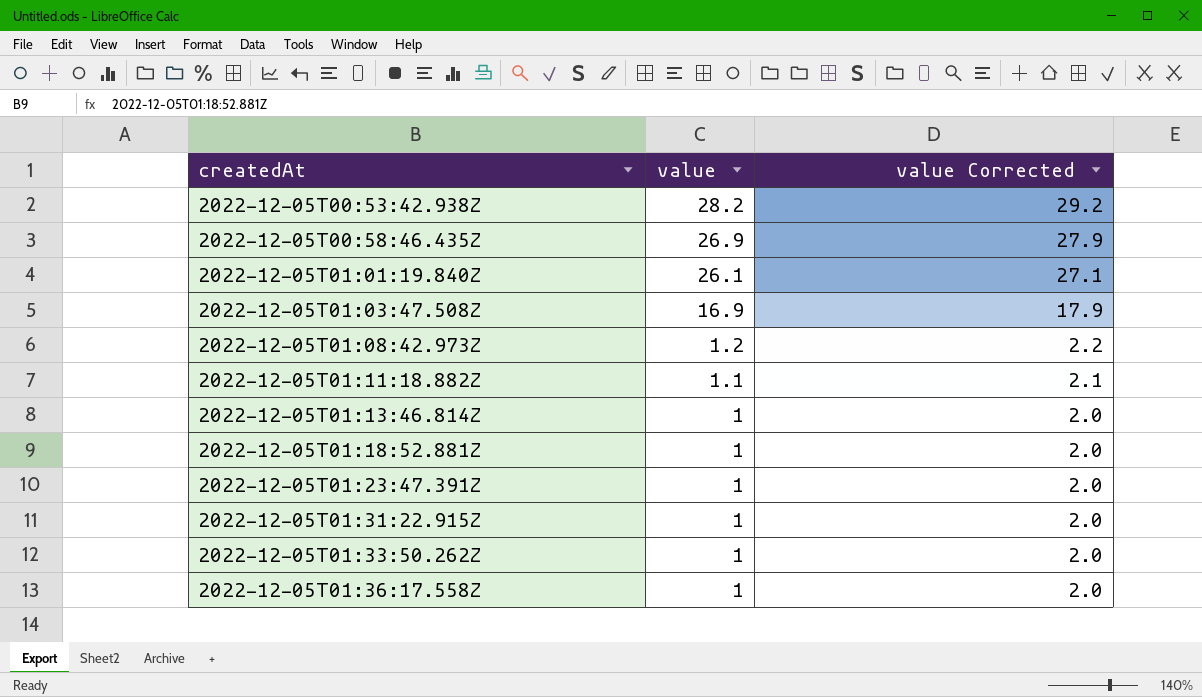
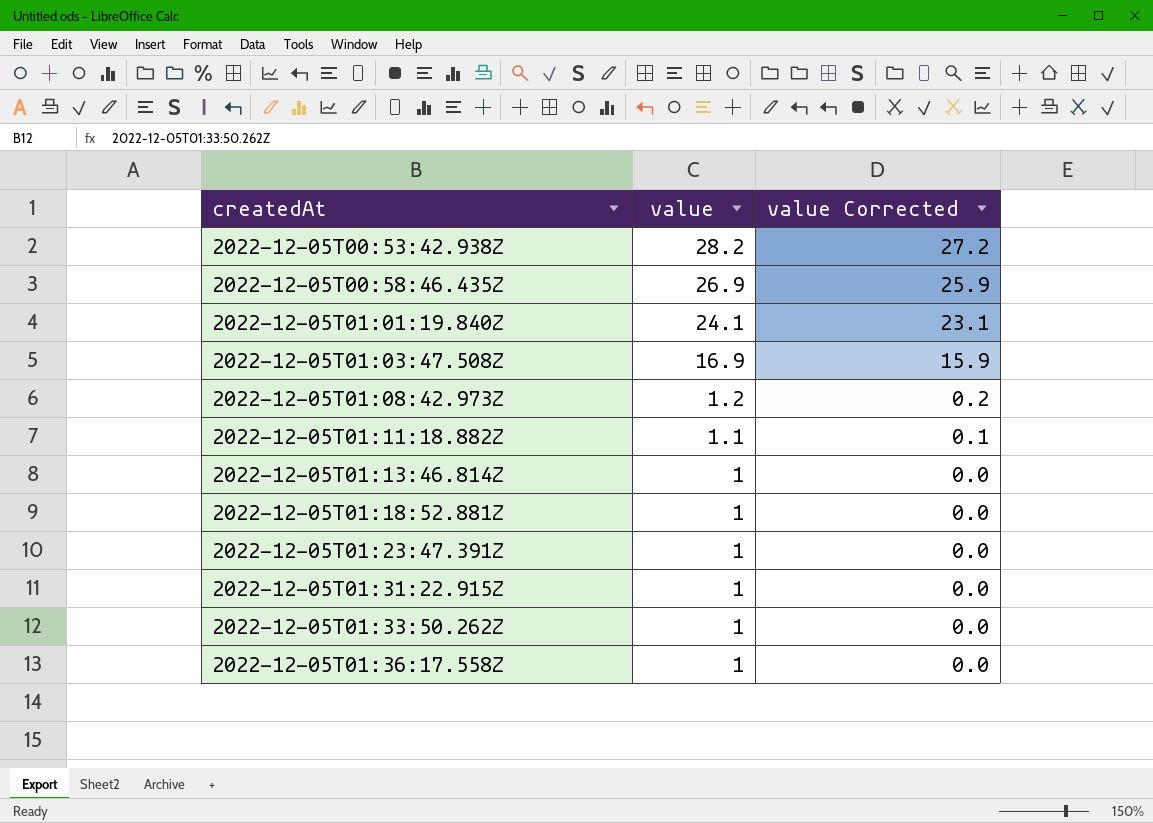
column value Corrected | formula: [value] + 1 -> [value] - 1
2022-12-05T01:01:19.840Z | value: 26.1 -> 24.1

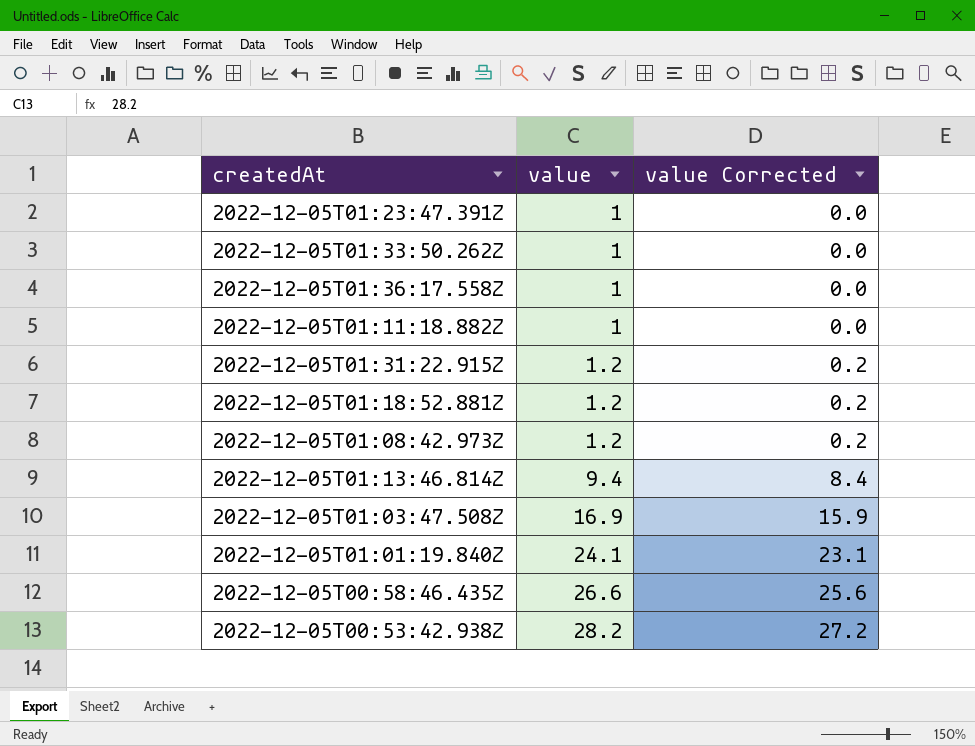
row order: createdAt ascending -> value ascending
2022-12-05T01:11:18.882Z | value: 1.1 -> 1
2022-12-05T01:11:18.882Z | value Corrected: 0.1 -> 0.0
2022-12-05T01:31:22.915Z | value: 1 -> 1.2
2022-12-05T01:31:22.915Z | value Corrected: 0.0 -> 0.2
2022-12-05T01:18:52.881Z | value: 1 -> 1.2
2022-12-05T01:18:52.881Z | value Corrected: 0.0 -> 0.2
2022-12-05T01:13:46.814Z | value: 1 -> 9.4
2022-12-05T01:13:46.814Z | value Corrected: 0.0 -> 8.4
2022-12-05T00:58:46.435Z | value: 26.9 -> 26.6
2022-12-05T00:58:46.435Z | value Corrected: 25.9 -> 25.6

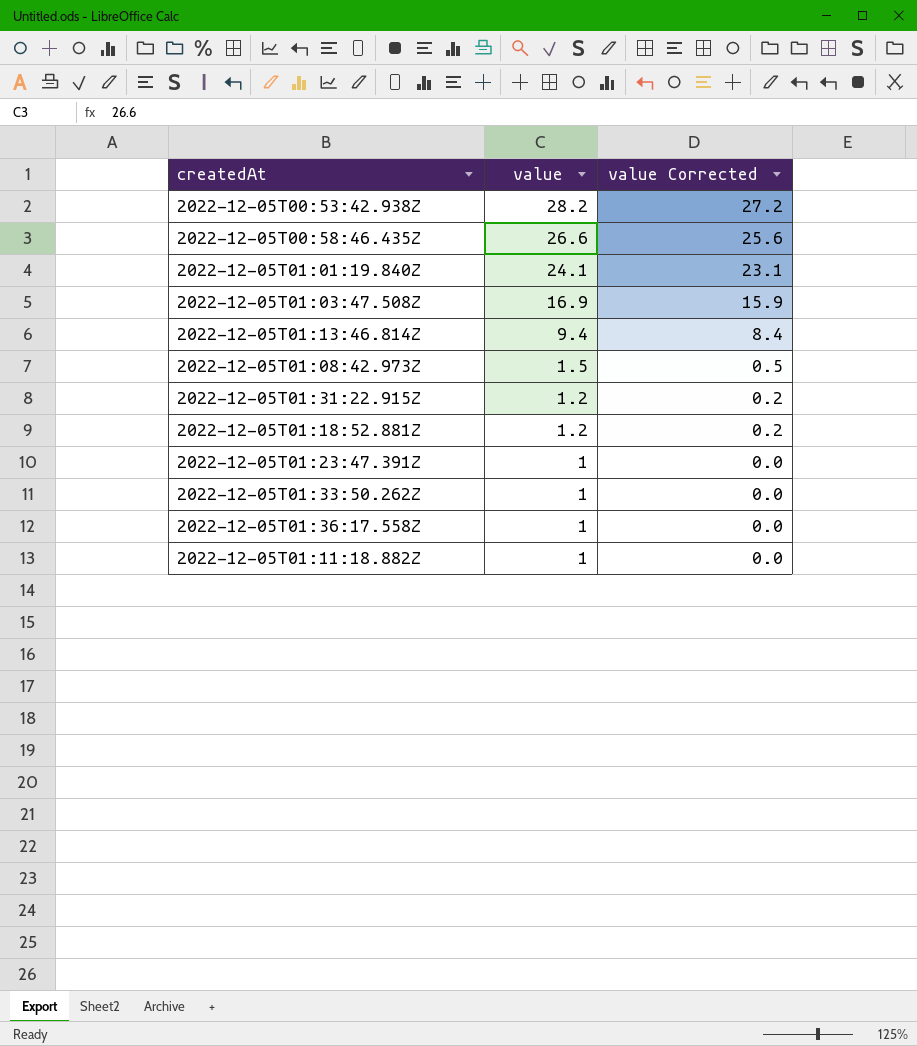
row order: value ascending -> value descending
2022-12-05T01:08:42.973Z | value: 1.2 -> 1.5
2022-12-05T01:08:42.973Z | value Corrected: 0.2 -> 0.5

